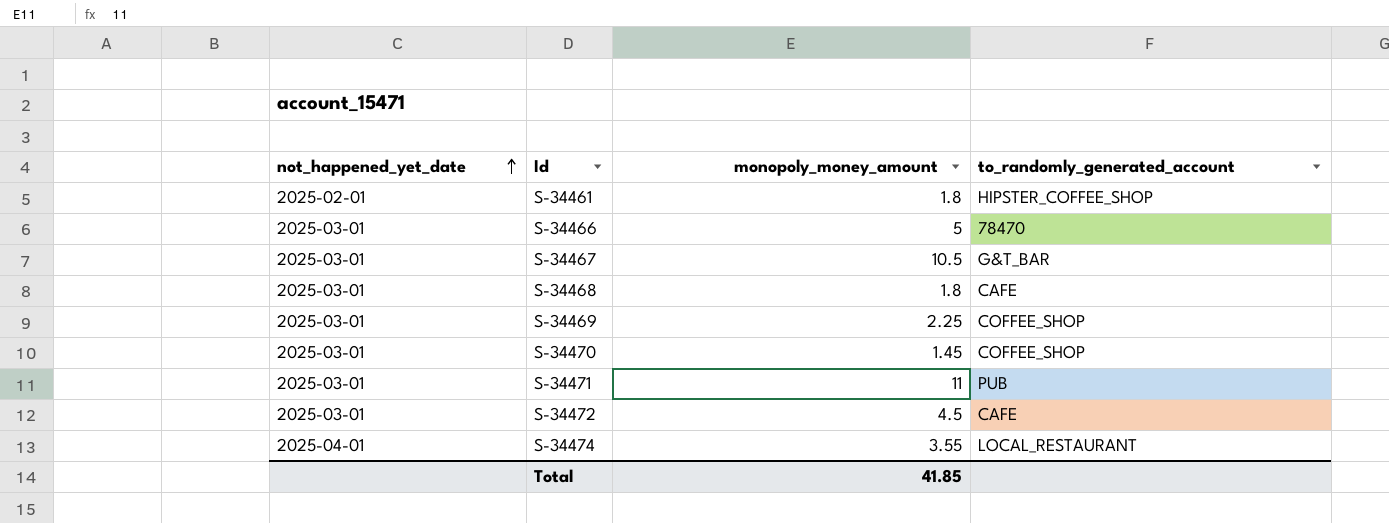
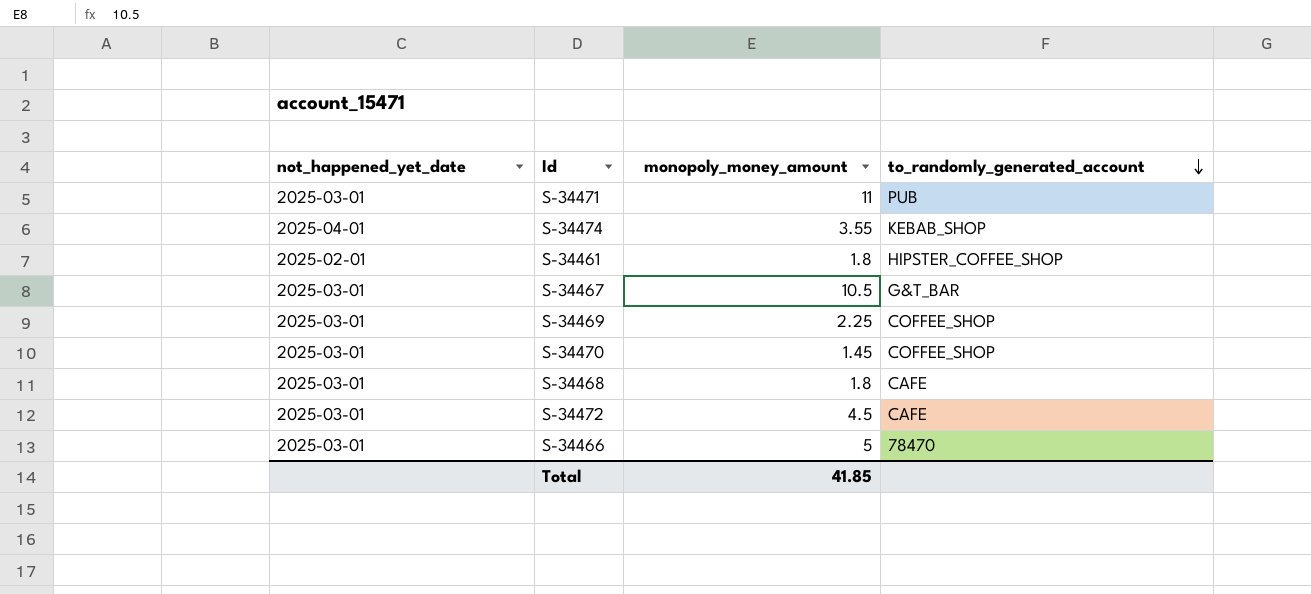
row order: not_happened_yet_date ascending -> to_randomly_generated_account descending
S-34474 | to_randomly_generated_account: LOCAL_RESTAURANT -> KEBAB_SHOP

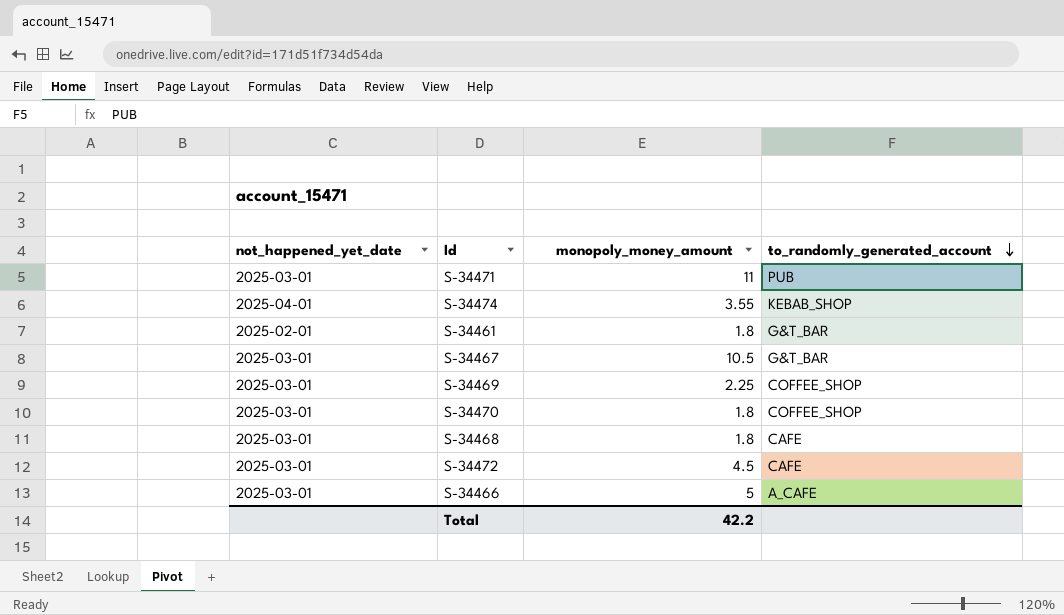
S-34461 | to_randomly_generated_account: HIPSTER_COFFEE_SHOP -> G&T_BAR
S-34470 | monopoly_money_amount: 1.45 -> 1.8
S-34466 | to_randomly_generated_account: 78470 -> A_CAFE
Total | monopoly_money_amount: 41.85 -> 42.2

